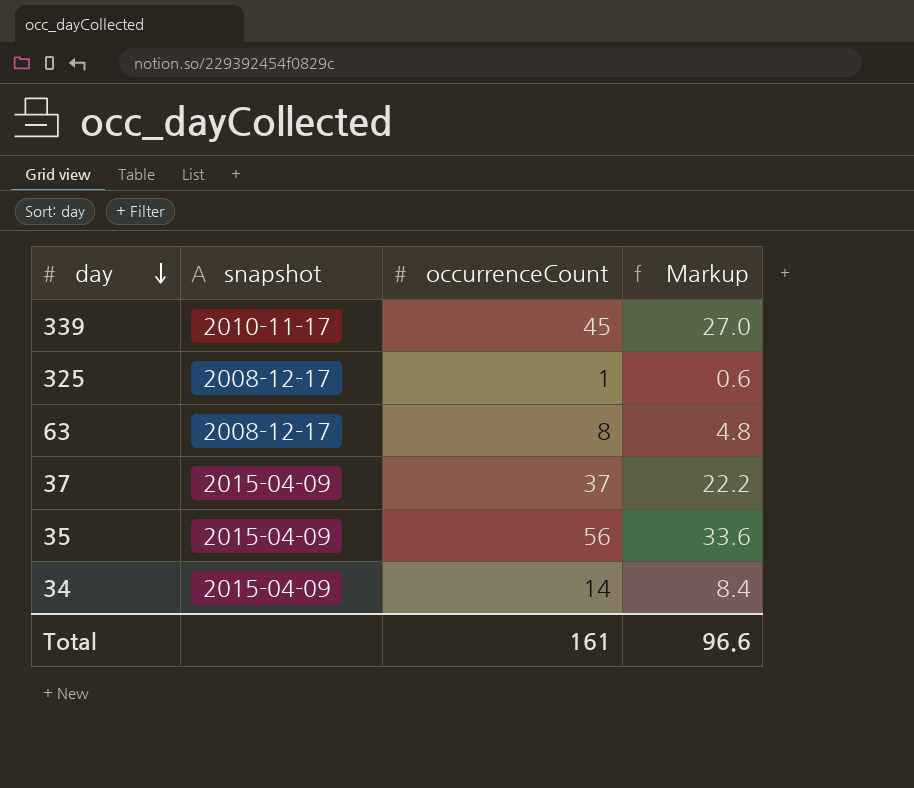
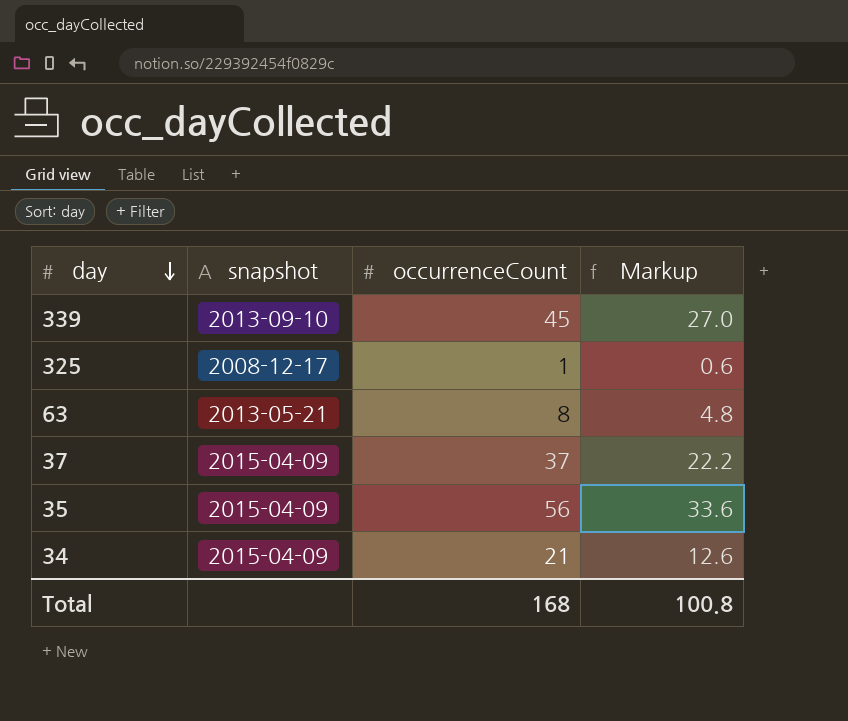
339 | snapshot: 2010-11-17 -> 2013-09-10
63 | snapshot: 2008-12-17 -> 2013-05-21
34 | occurrenceCount: 14 -> 21
34 | Markup: 8.4 -> 12.6
Total | occurrenceCount: 161 -> 168
Total | Markup: 96.6 -> 100.8

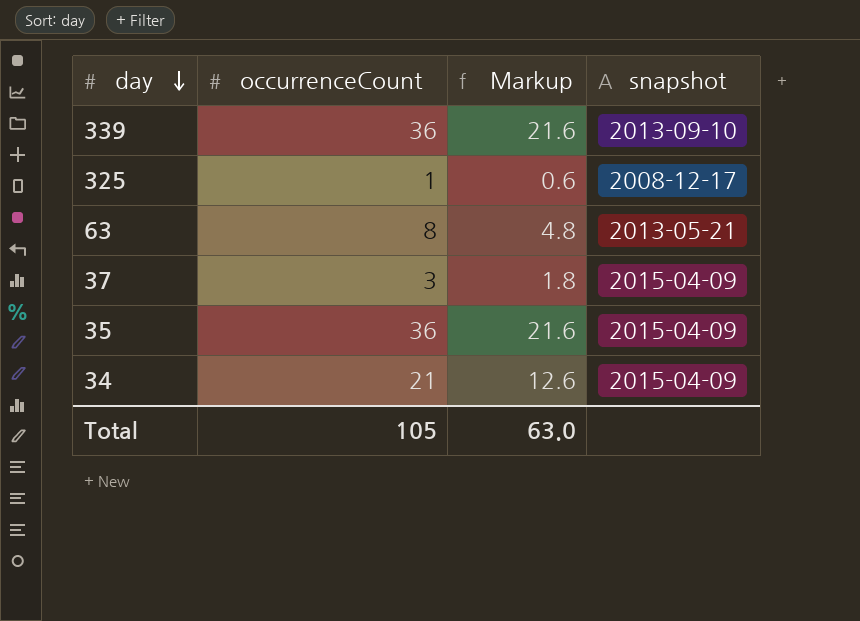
column snapshot | position: 2 -> 4
339 | occurrenceCount: 45 -> 36
339 | Markup: 27.0 -> 21.6
37 | occurrenceCount: 37 -> 3
37 | Markup: 22.2 -> 1.8
35 | occurrenceCount: 56 -> 36
35 | Markup: 33.6 -> 21.6
Total | occurrenceCount: 168 -> 105
Total | Markup: 100.8 -> 63.0

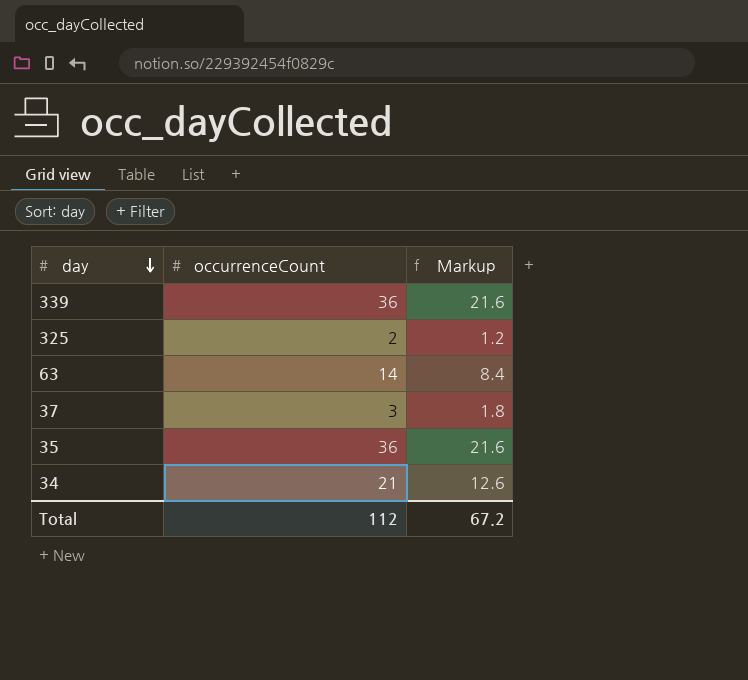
column snapshot | position: 4 -> none
325 | occurrenceCount: 1 -> 2
325 | Markup: 0.6 -> 1.2
63 | occurrenceCount: 8 -> 14
63 | Markup: 4.8 -> 8.4
Total | occurrenceCount: 105 -> 112
Total | Markup: 63.0 -> 67.2

